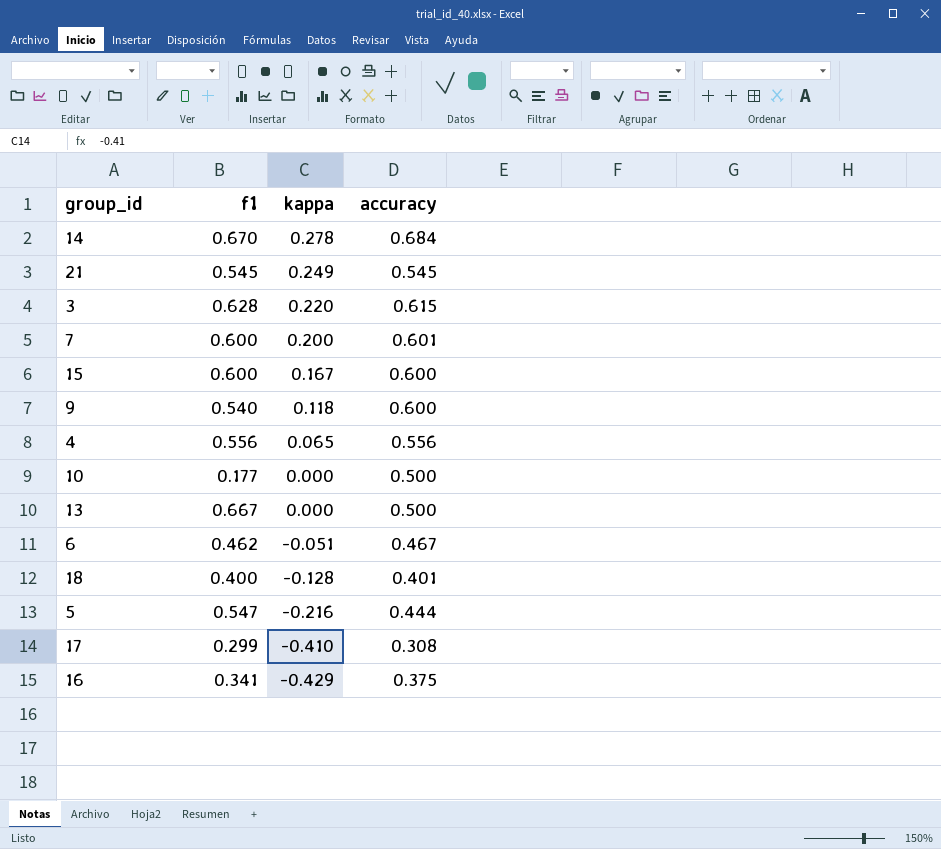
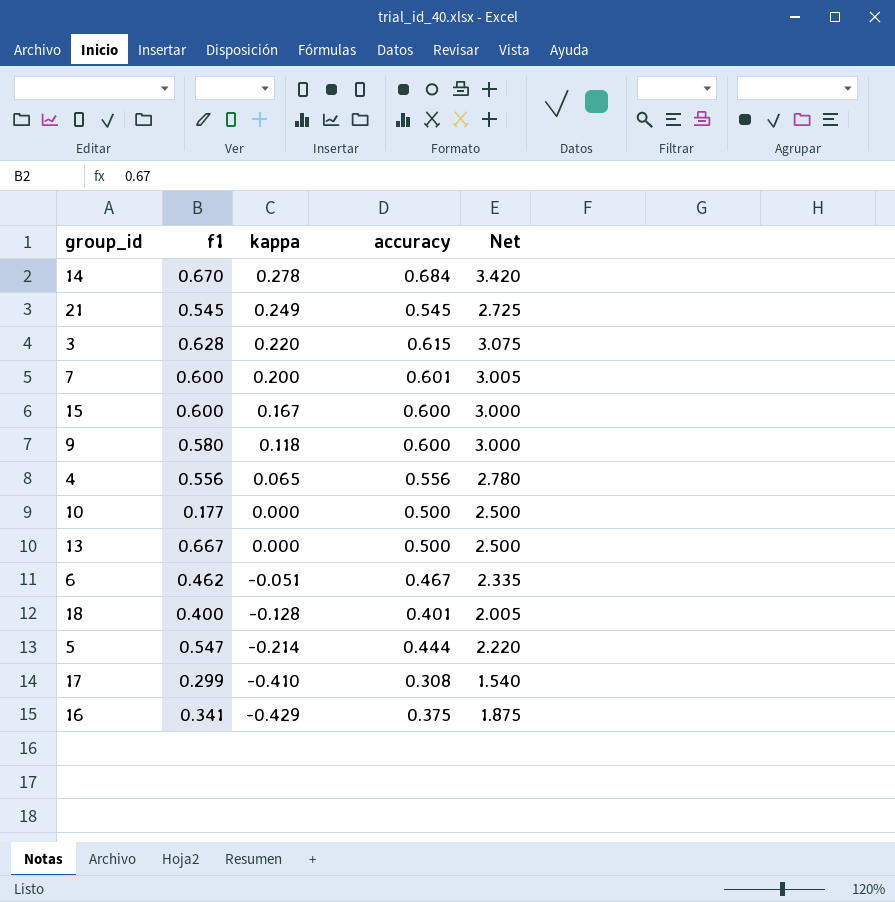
column Net | formula: none -> [accuracy] * 5
9 | f1: 0.540 -> 0.580
5 | kappa: -0.216 -> -0.214

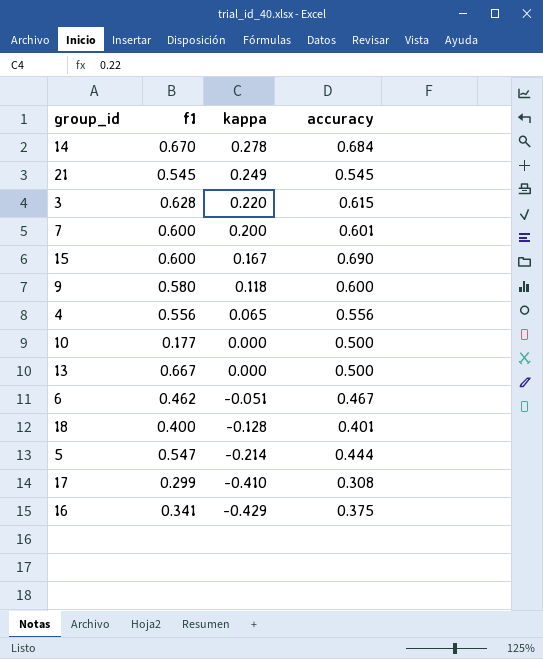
column Net | formula: [accuracy] * 5 -> none
15 | accuracy: 0.600 -> 0.690

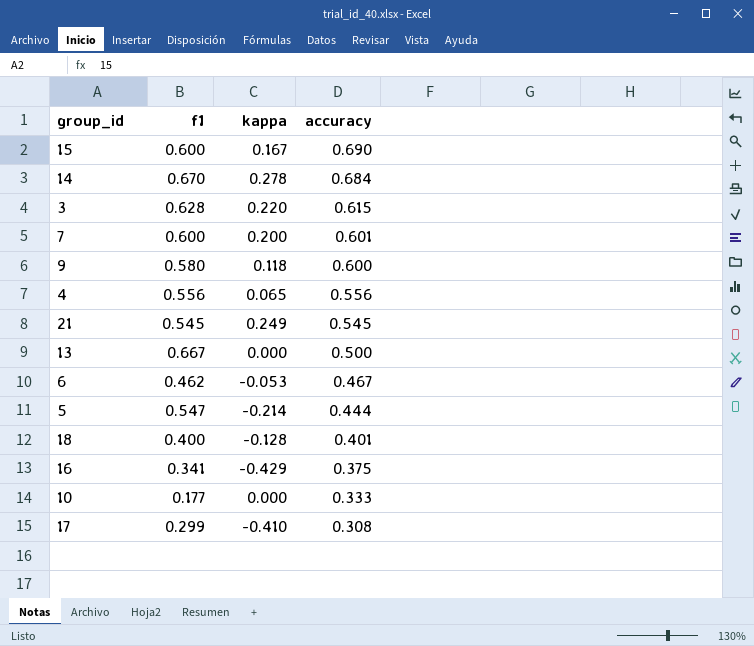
row order: kappa descending -> accuracy descending
6 | kappa: -0.051 -> -0.053
10 | accuracy: 0.500 -> 0.333

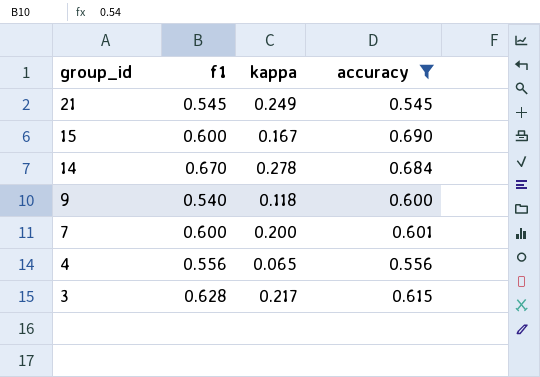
filter: none -> accuracy >= 0.545
row order: accuracy descending -> group_id descending
9 | f1: 0.580 -> 0.540
3 | kappa: 0.220 -> 0.217

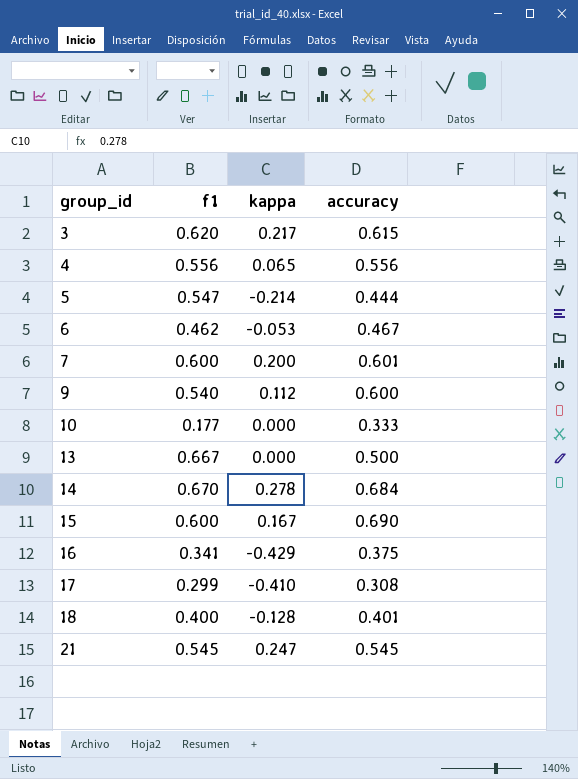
filter: accuracy >= 0.545 -> none
row order: group_id descending -> group_id ascending
3 | f1: 0.628 -> 0.620
9 | kappa: 0.118 -> 0.112
21 | kappa: 0.249 -> 0.247

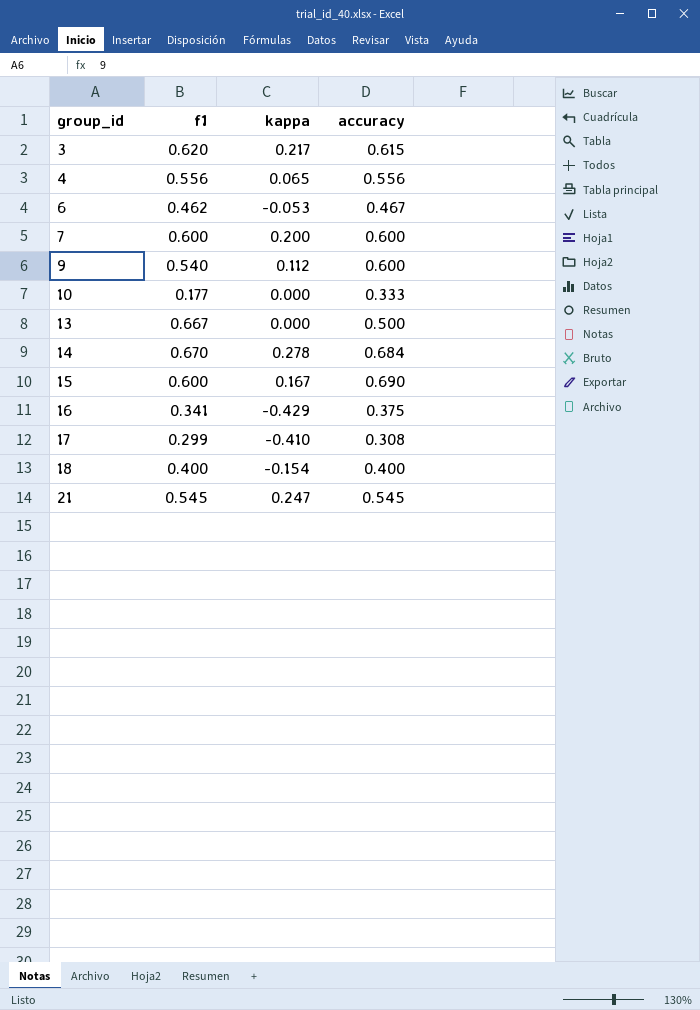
row 5: 0.547 | -0.214 | 0.444 -> none
7 | accuracy: 0.601 -> 0.600
18 | kappa: -0.128 -> -0.154
18 | accuracy: 0.401 -> 0.400

